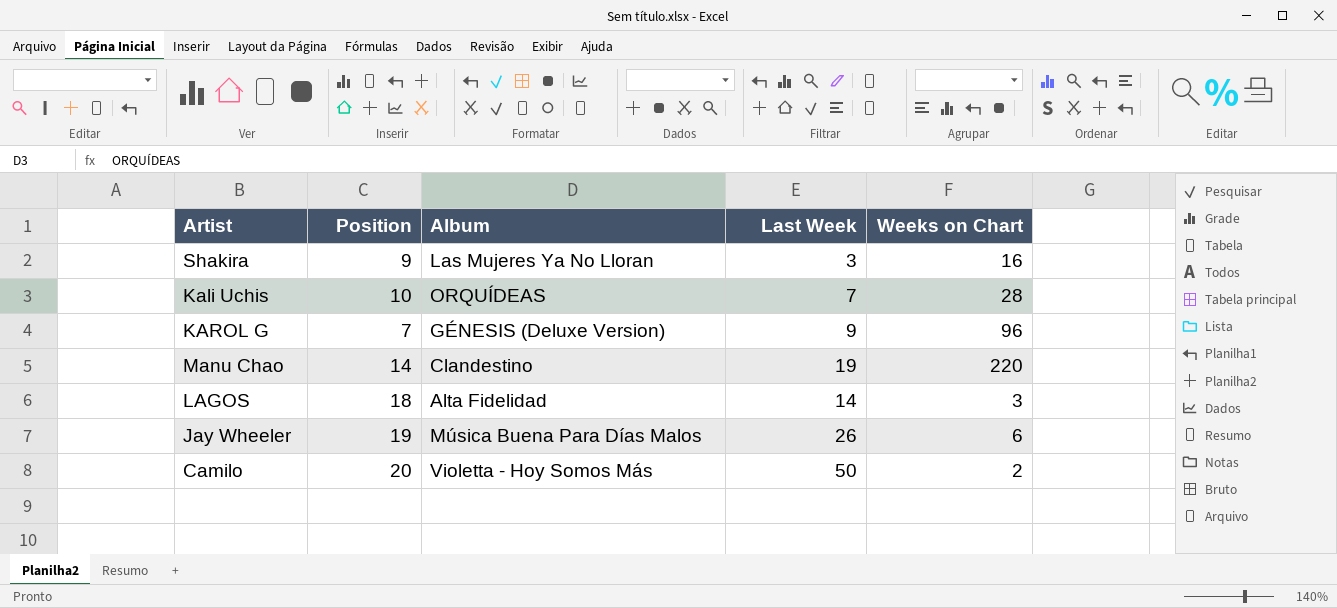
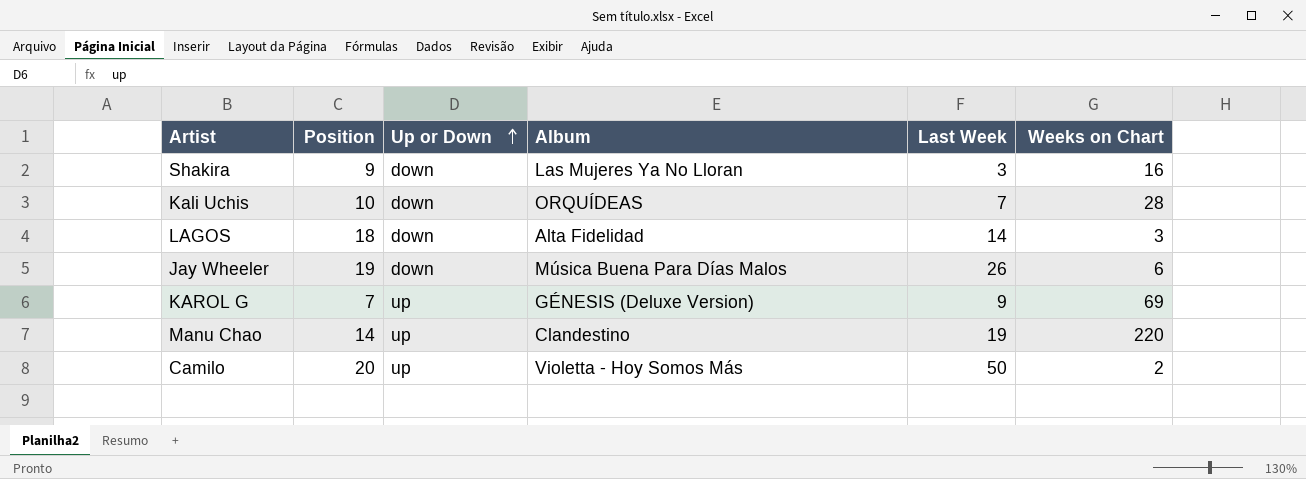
row order: none -> Up or Down ascending
column Up or Down | position: none -> 3
KAROL G | Weeks on Chart: 96 -> 69

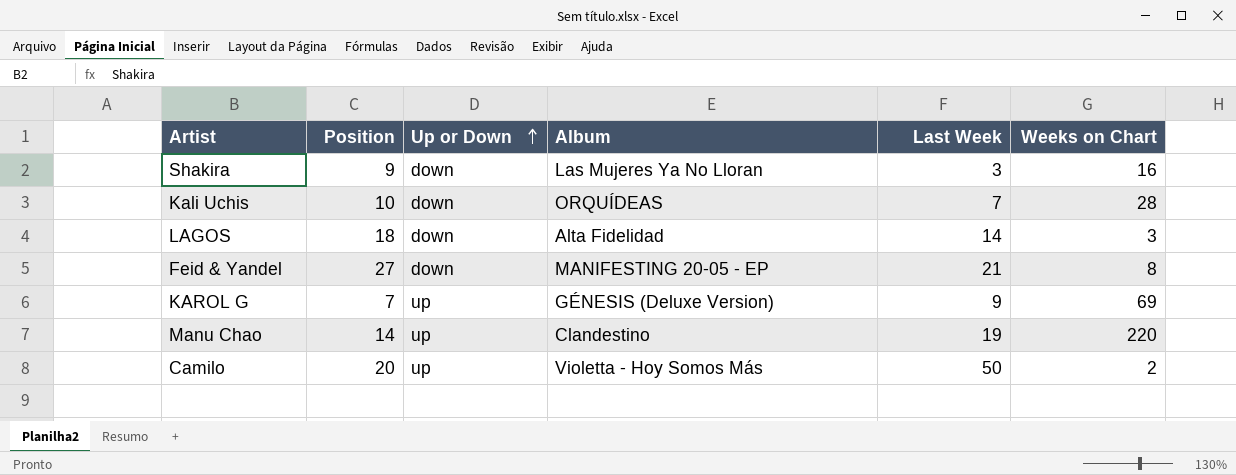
row Jay Wheeler: 19 | down | Música Buena Para Días Malos | 26 | 6 -> none
row Feid & Yandel: none -> 27 | down | MANIFESTING 20-05 - EP | 21 | 8

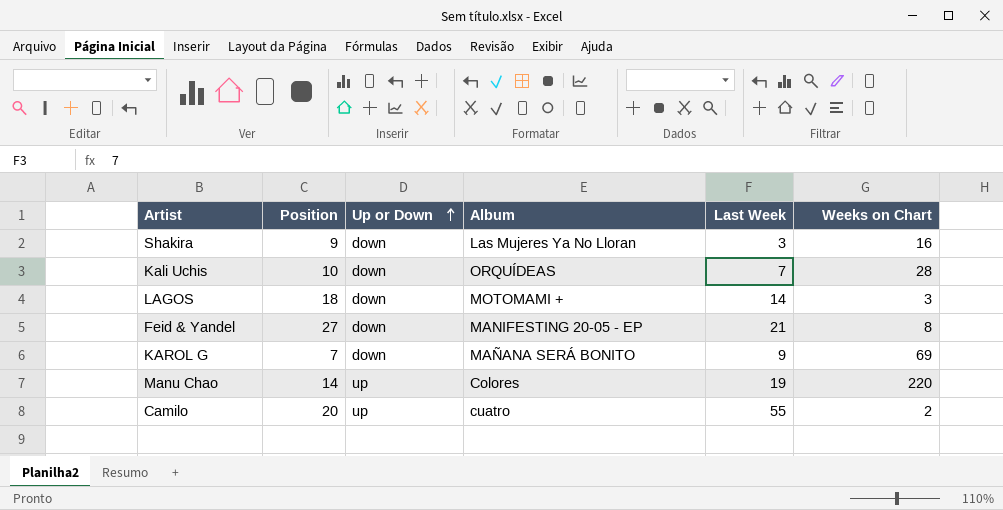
LAGOS | Album: Alta Fidelidad -> MOTOMAMI +
KAROL G | Up or Down: up -> down
KAROL G | Album: GÉNESIS (Deluxe Version) -> MAÑANA SERÁ BONITO
Manu Chao | Album: Clandestino -> Colores
Camilo | Album: Violetta - Hoy Somos Más -> cuatro
Camilo | Last Week: 50 -> 55

